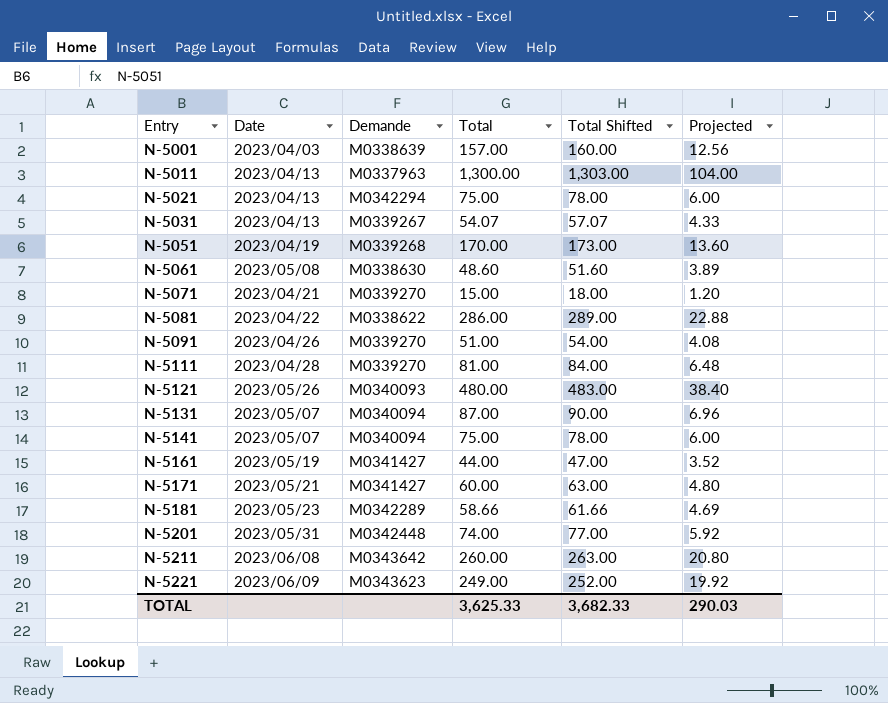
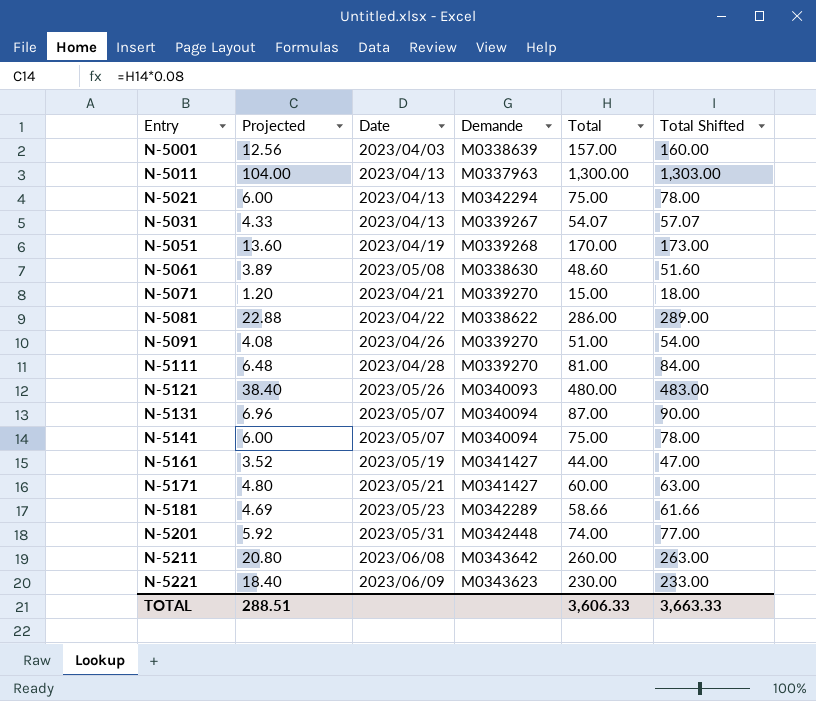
column Projected | position: 6 -> 2
N-5221 | Projected: 19.92 -> 18.40
N-5221 | Total: 249.00 -> 230.00
N-5221 | Total Shifted: 252.00 -> 233.00
TOTAL | Projected: 290.03 -> 288.51
TOTAL | Total: 3,625.33 -> 3,606.33
TOTAL | Total Shifted: 3,682.33 -> 3,663.33

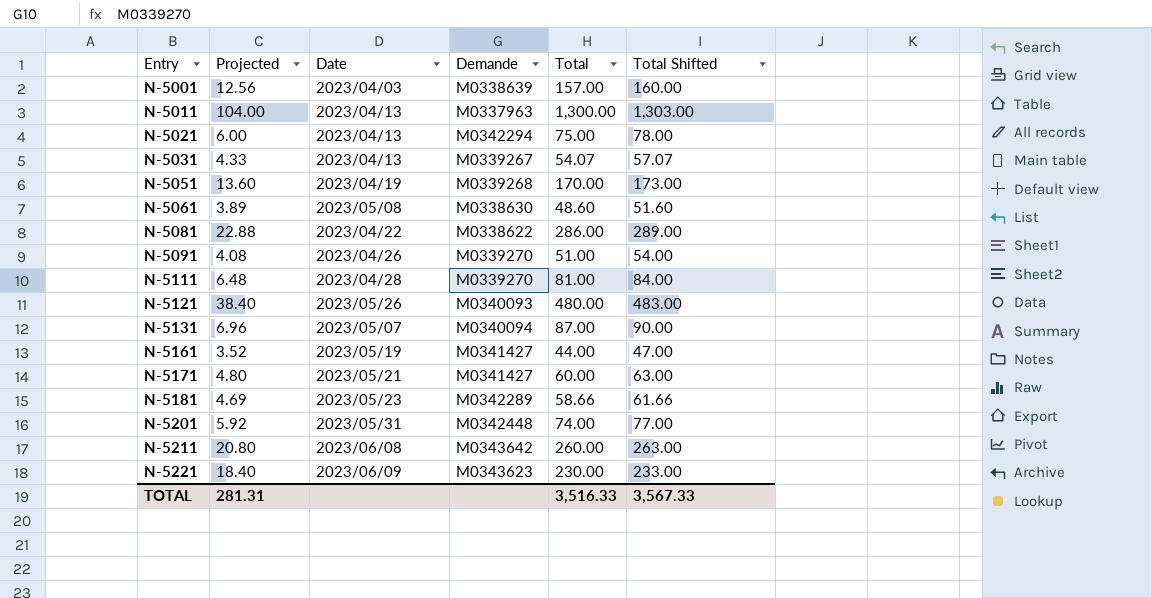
row N-5071: 1.20 | 2023/04/21 | M0339270 | 15.00 | 18.00 -> none
row N-5141: 6.00 | 2023/05/07 | M0340094 | 75.00 | 78.00 -> none
TOTAL | Projected: 288.51 -> 281.31
TOTAL | Total: 3,606.33 -> 3,516.33
TOTAL | Total Shifted: 3,663.33 -> 3,567.33

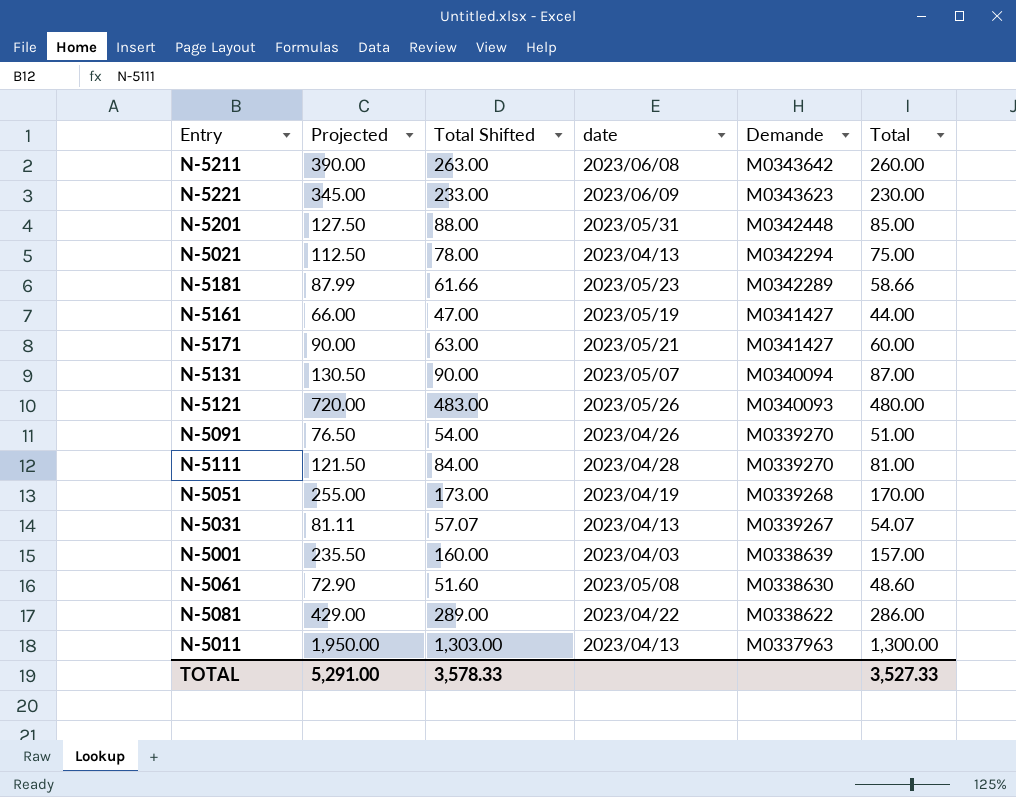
row order: Entry ascending -> Demande descending
column Projected | formula: [Total] * 0.08 -> [Total] * 1.5
column Total Shifted | position: 6 -> 3
column name: Date -> date
N-5201 | Total Shifted: 77.00 -> 88.00
N-5201 | Total: 74.00 -> 85.00
TOTAL | Projected: 281.31 -> 5,291.00
TOTAL | Total Shifted: 3,567.33 -> 3,578.33
TOTAL | Total: 3,516.33 -> 3,527.33

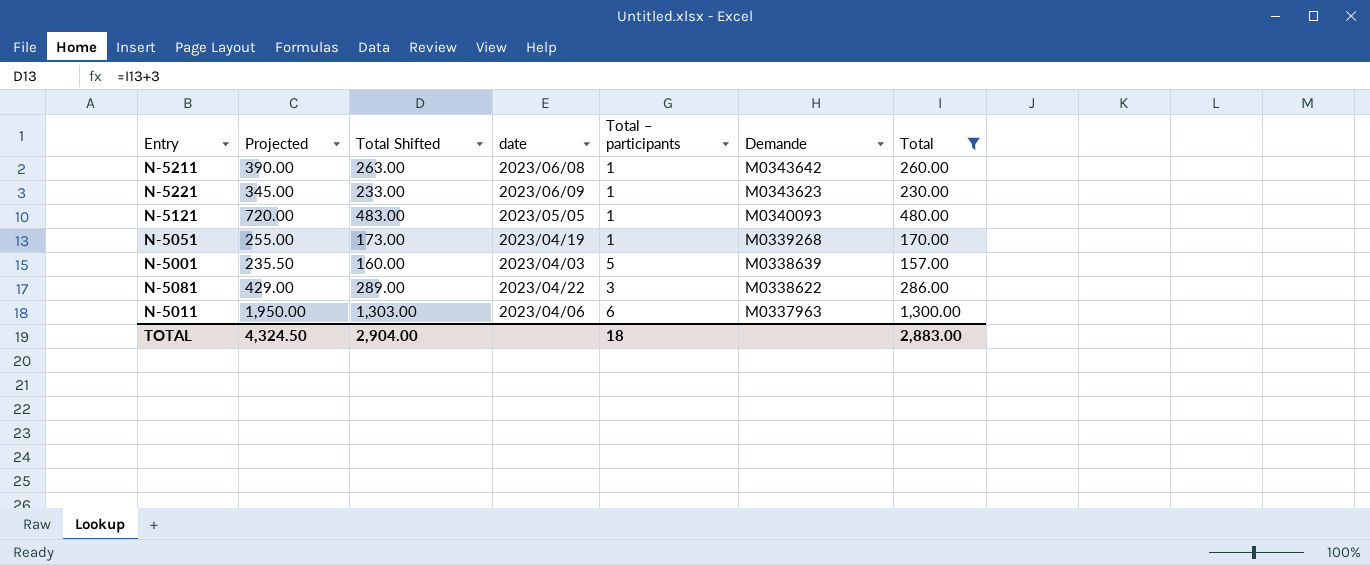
filter: none -> Total >= 157.00
column Total – participants | position: none -> 5
N-5121 | date: 2023/05/26 -> 2023/05/05
N-5011 | date: 2023/04/13 -> 2023/04/06
TOTAL | Projected: 5,291.00 -> 4,324.50
TOTAL | Total Shifted: 3,578.33 -> 2,904.00
TOTAL | Total: 3,527.33 -> 2,883.00

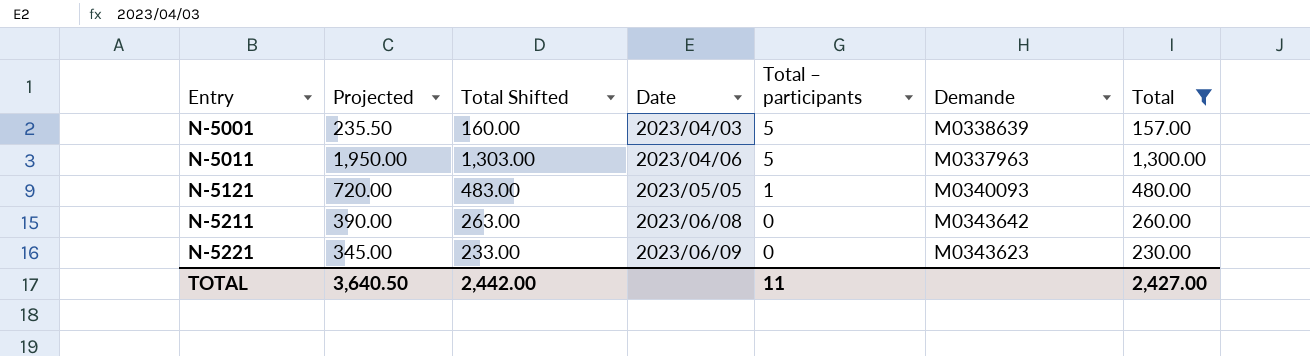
row order: Demande descending -> Entry ascending
column name: date -> Date
row N-5051: 255.00 | 173.00 | 2023/04/19 | 1 | M0339268 | 170.00 -> none
row N-5081: 429.00 | 289.00 | 2023/04/22 | 3 | M0338622 | 286.00 -> none
N-5011 | Total – participants: 6 -> 5
N-5211 | Total – participants: 1 -> 0
N-5221 | Total – participants: 1 -> 0
TOTAL | Projected: 4,324.50 -> 3,640.50
TOTAL | Total Shifted: 2,904.00 -> 2,442.00
TOTAL | Total – participants: 18 -> 11
TOTAL | Total: 2,883.00 -> 2,427.00

